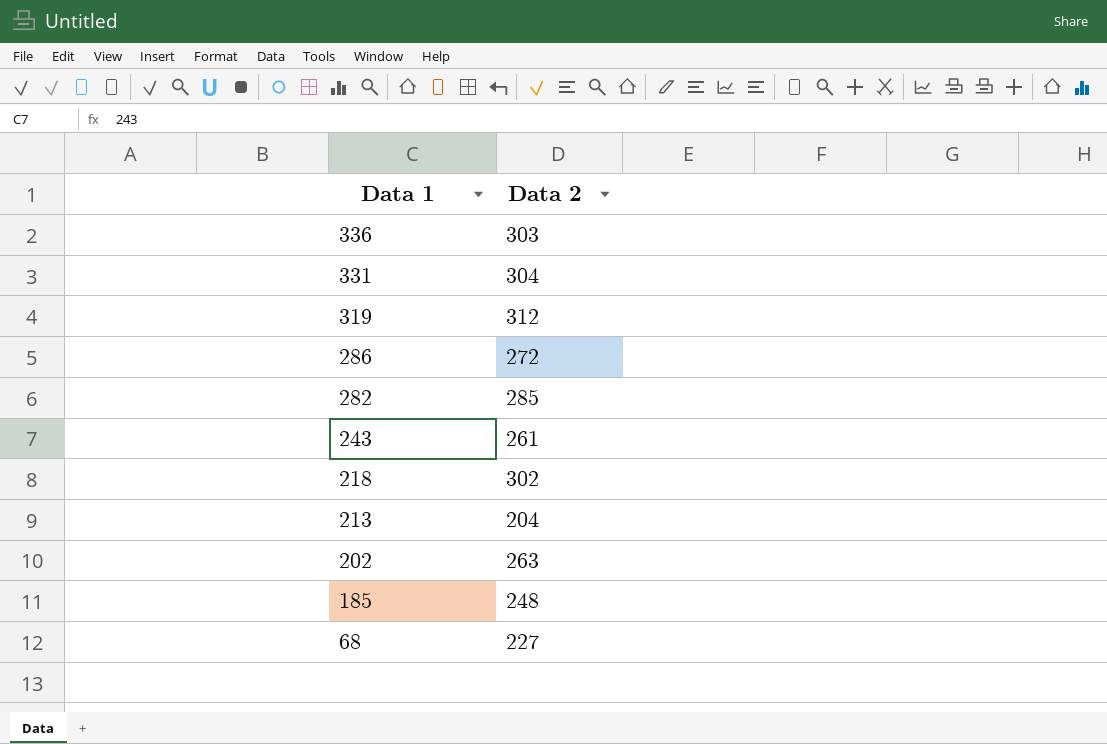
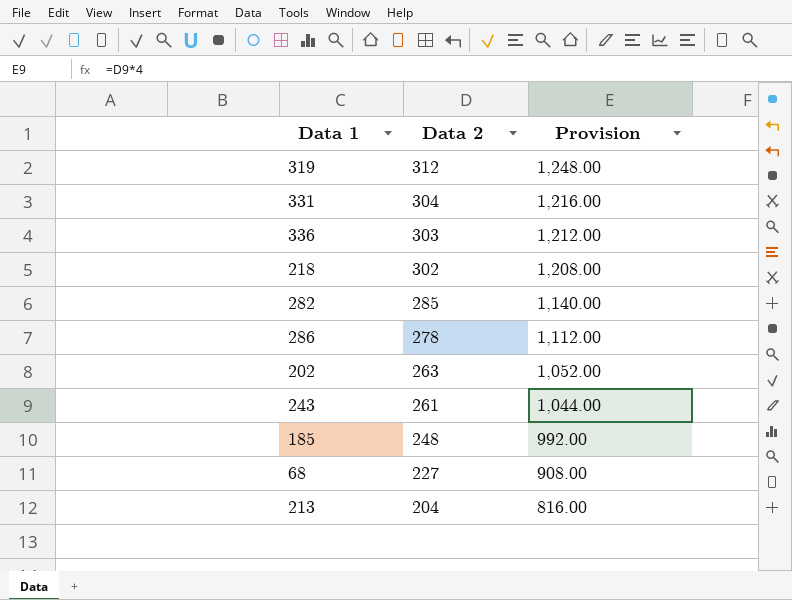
row order: Data 1 descending -> Data 2 descending
column Provision | formula: none -> [Data 2] * 4
286 | Data 2: 272 -> 278

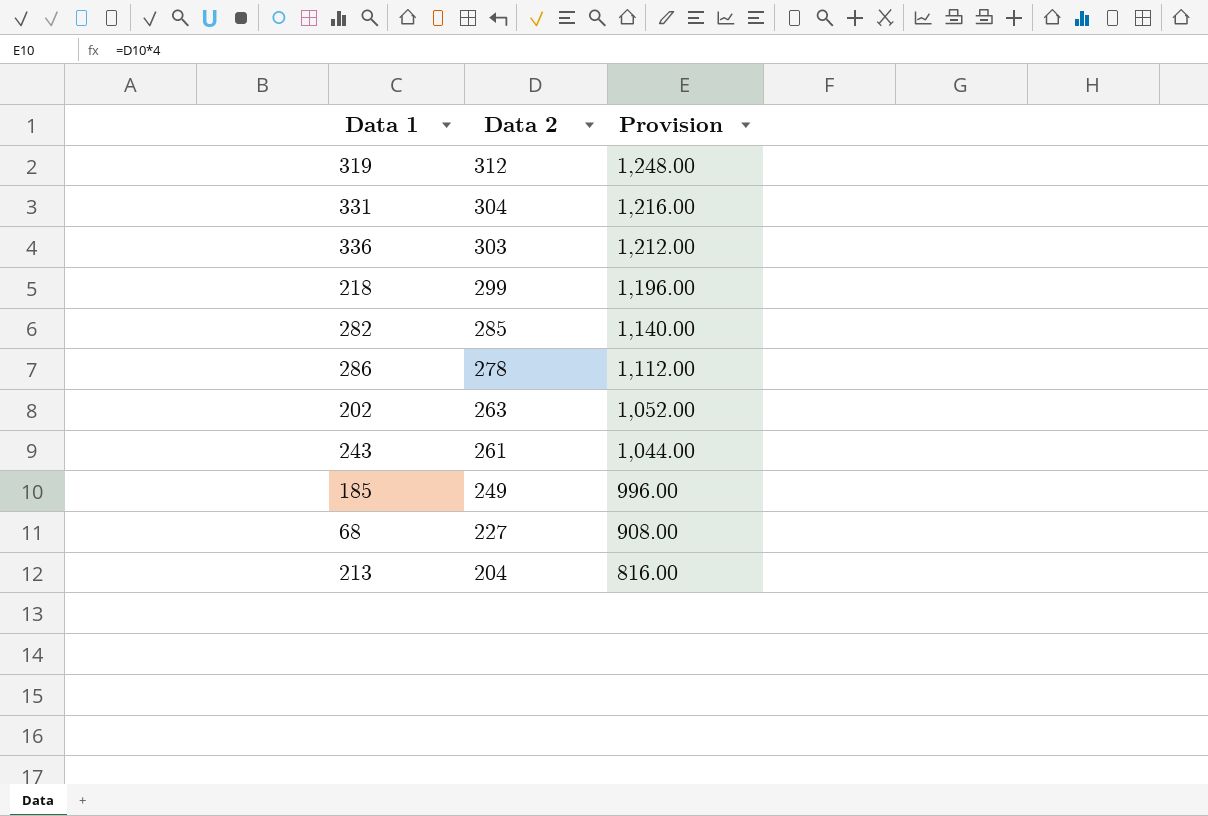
218 | Data 2: 302 -> 299
218 | Provision: 1,208.00 -> 1,196.00
185 | Data 2: 248 -> 249
185 | Provision: 992.00 -> 996.00

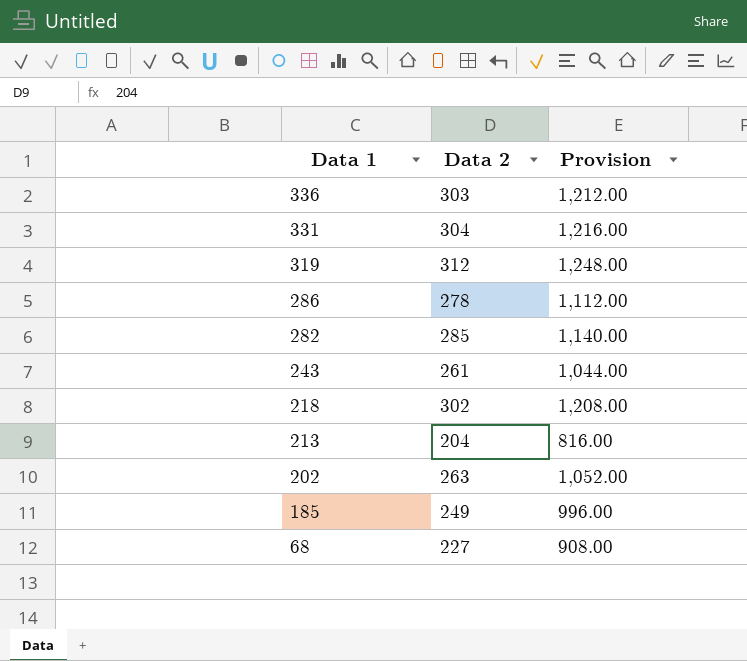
row order: Data 2 descending -> Data 1 descending
218 | Data 2: 299 -> 302
218 | Provision: 1,196.00 -> 1,208.00

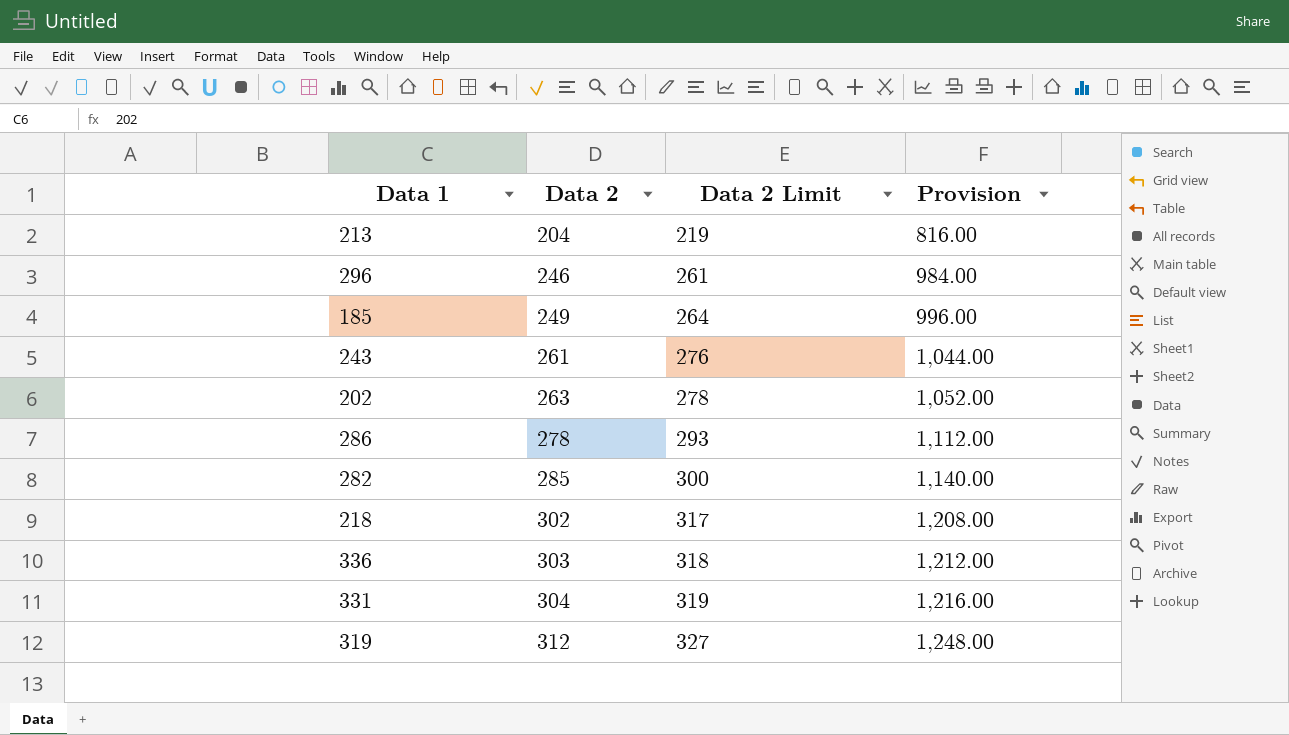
row order: Data 1 descending -> Data 2 ascending
column Data 2 Limit | formula: none -> [Data 2] + 15
row 68: 227 | 908.00 -> none
row 296: none -> 246 | 261 | 984.00

